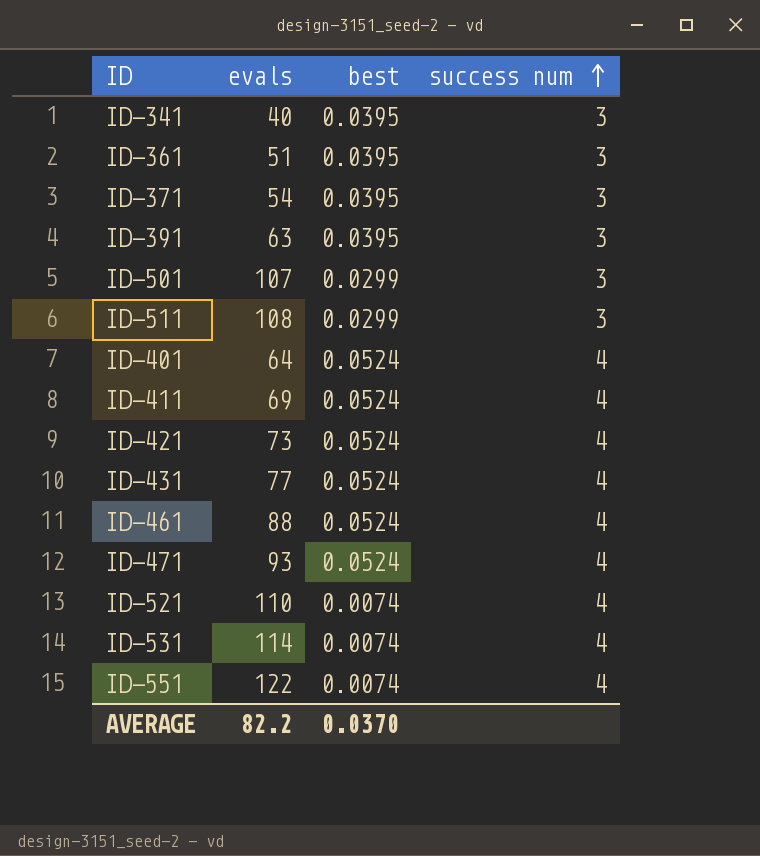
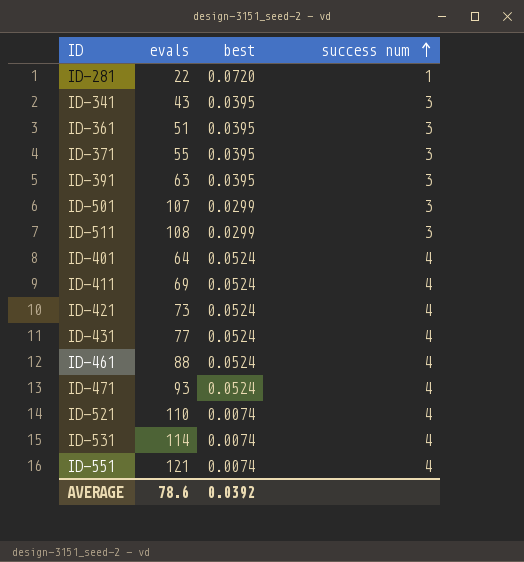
row ID-281: none -> 22 | 0.0720 | 1
ID-341 | evals: 40 -> 43
ID-371 | evals: 54 -> 55
ID-551 | evals: 122 -> 121
AVERAGE | evals: 82.2 -> 78.6
AVERAGE | best: 0.0370 -> 0.0392

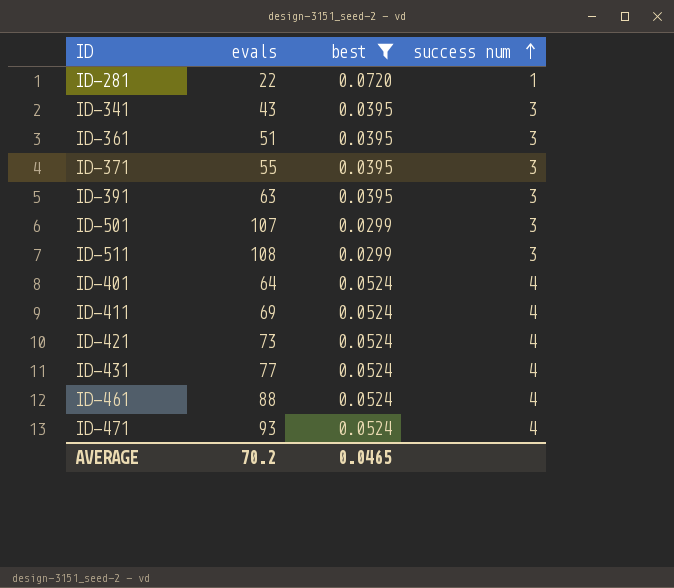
filter: none -> best != 0.0074
AVERAGE | evals: 78.6 -> 70.2
AVERAGE | best: 0.0392 -> 0.0465

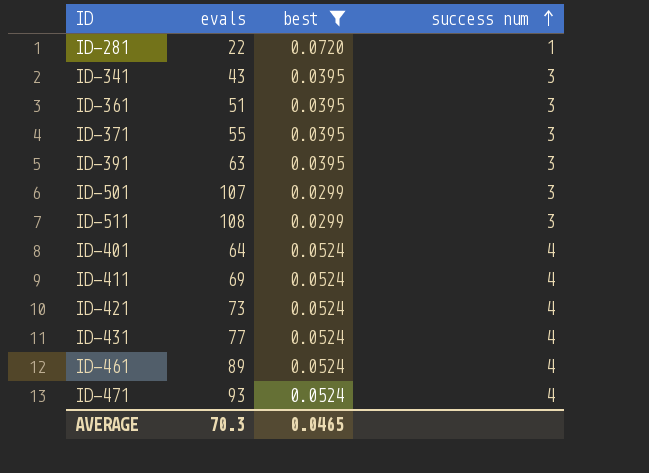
ID-461 | evals: 88 -> 89
AVERAGE | evals: 70.2 -> 70.3

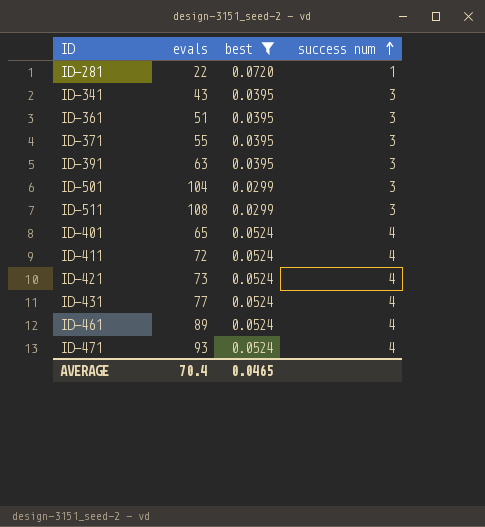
ID-501 | evals: 107 -> 104
ID-401 | evals: 64 -> 65
ID-411 | evals: 69 -> 72
AVERAGE | evals: 70.3 -> 70.4

